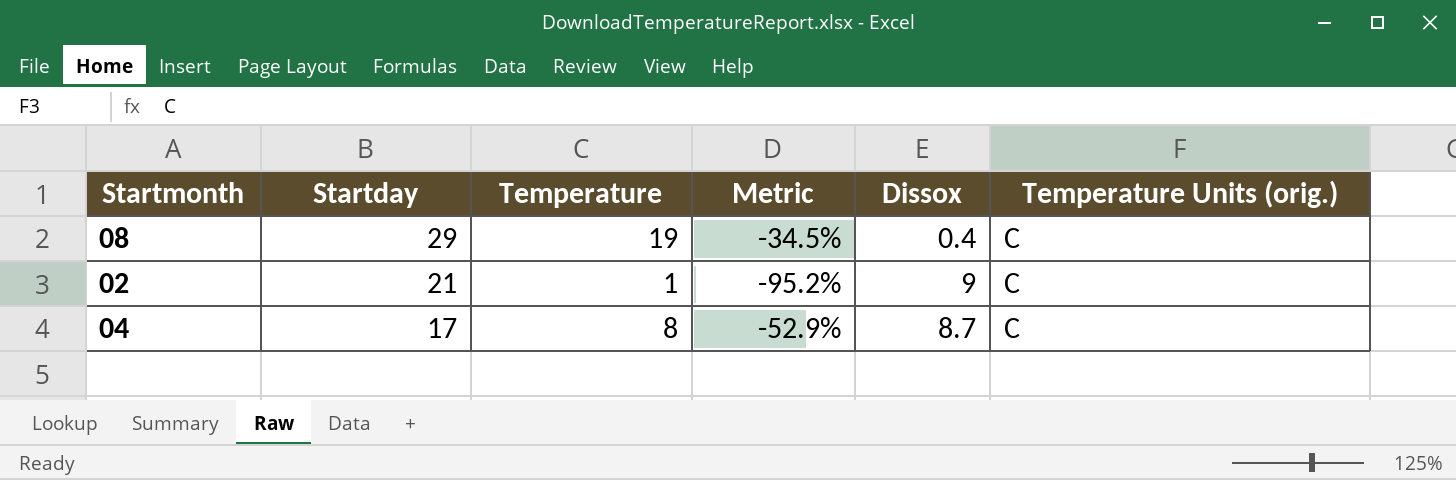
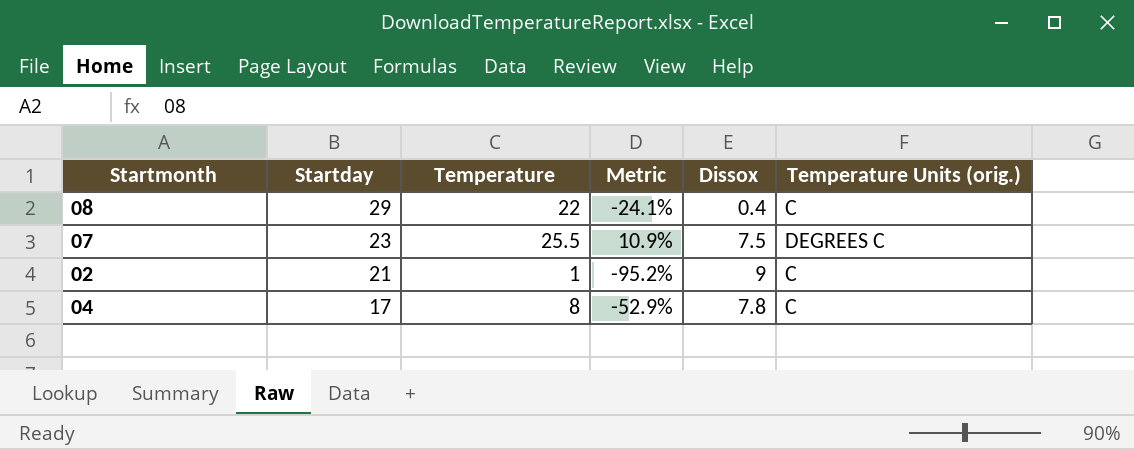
08 | Temperature: 19 -> 22
08 | Metric: -34.5% -> -24.1%
row 07: none -> 23 | 25.5 | 10.9% | 7.5 | DEGREES C
04 | Dissox: 8.7 -> 7.8

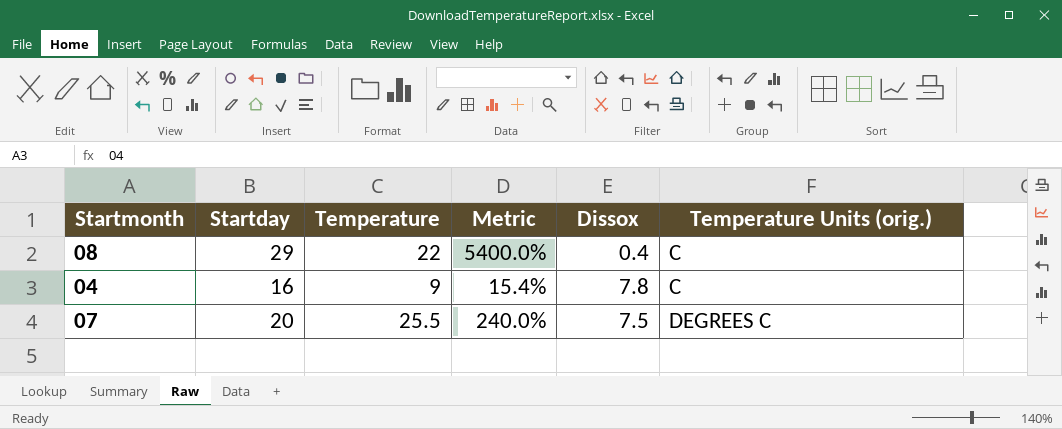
row order: Startday descending -> Temperature Units (orig.) ascending
column Metric | formula: ([Temperature] - [Startday]) / [Startday] -> ([Temperature] - [Dissox]) / [Dissox]
row 02: 21 | 1 | -95.2% | 9 | C -> none
04 | Startday: 17 -> 16
04 | Temperature: 8 -> 9
07 | Startday: 23 -> 20

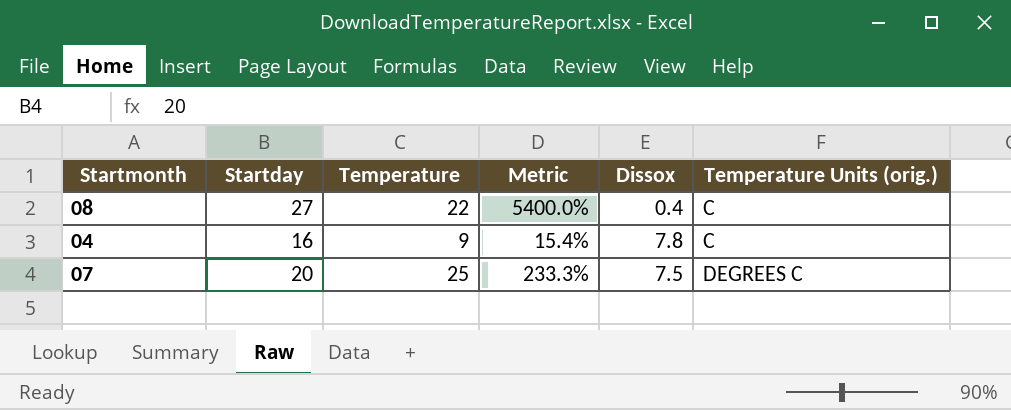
08 | Startday: 29 -> 27
07 | Temperature: 25.5 -> 25
07 | Metric: 240.0% -> 233.3%

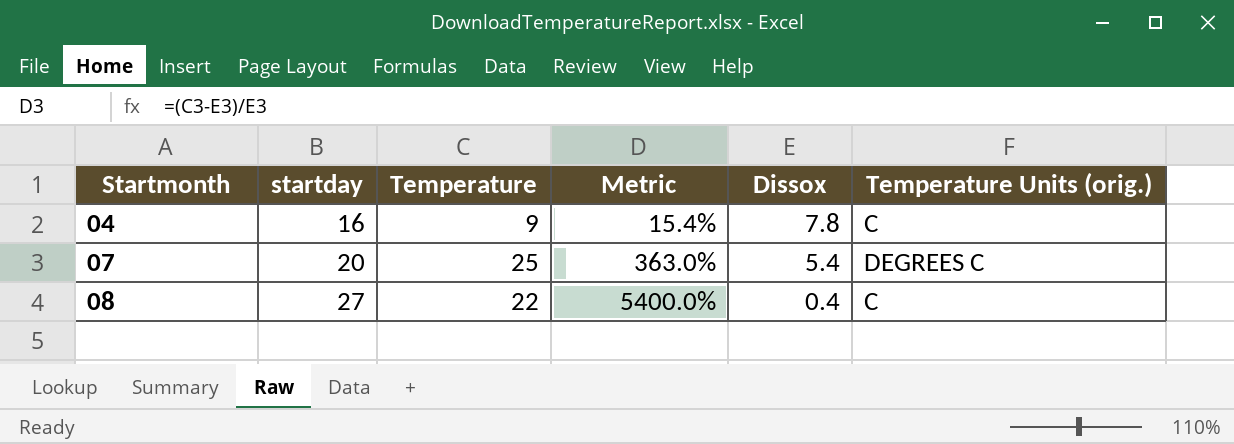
row order: Temperature Units (orig.) ascending -> Startmonth ascending
column name: Startday -> startday
07 | Metric: 233.3% -> 363.0%
07 | Dissox: 7.5 -> 5.4

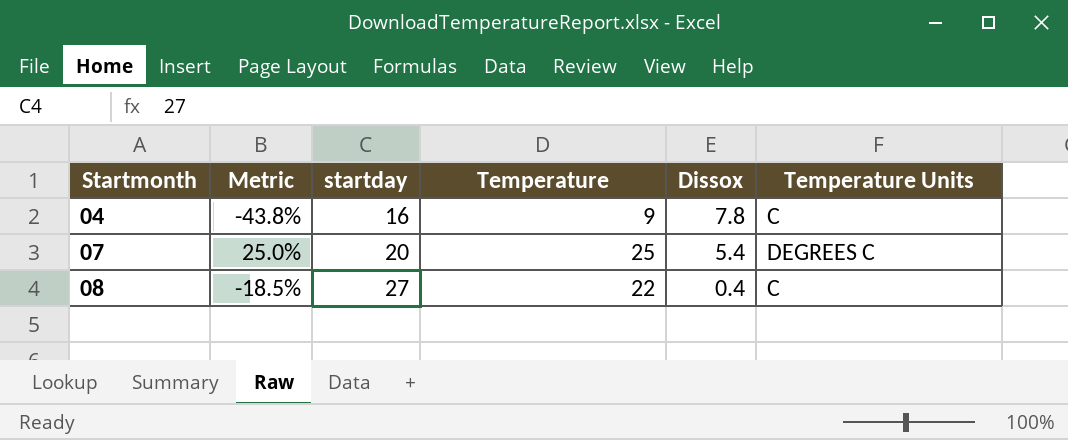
column Metric | formula: ([Temperature] - [Dissox]) / [Dissox] -> ([Temperature] - [startday]) / [startday]
column Metric | position: 4 -> 2
column name: Temperature Units (orig.) -> Temperature Units

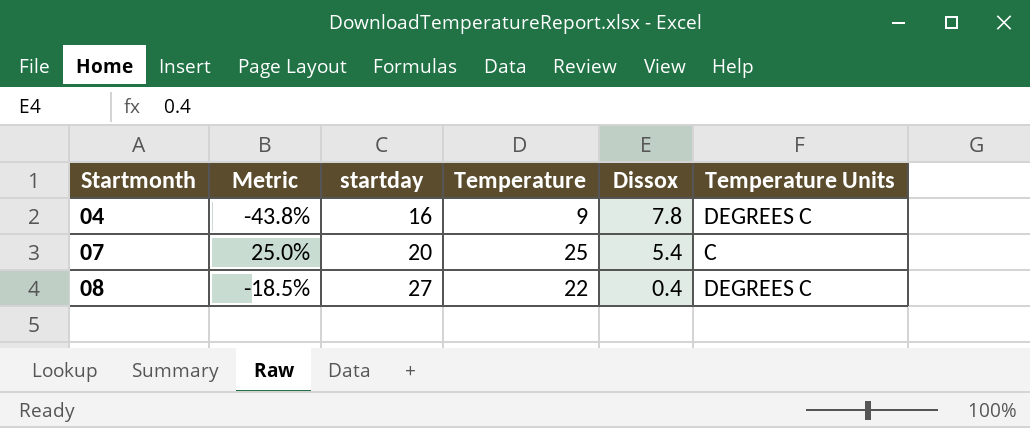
04 | Temperature Units: C -> DEGREES C
07 | Temperature Units: DEGREES C -> C
08 | Temperature Units: C -> DEGREES C

